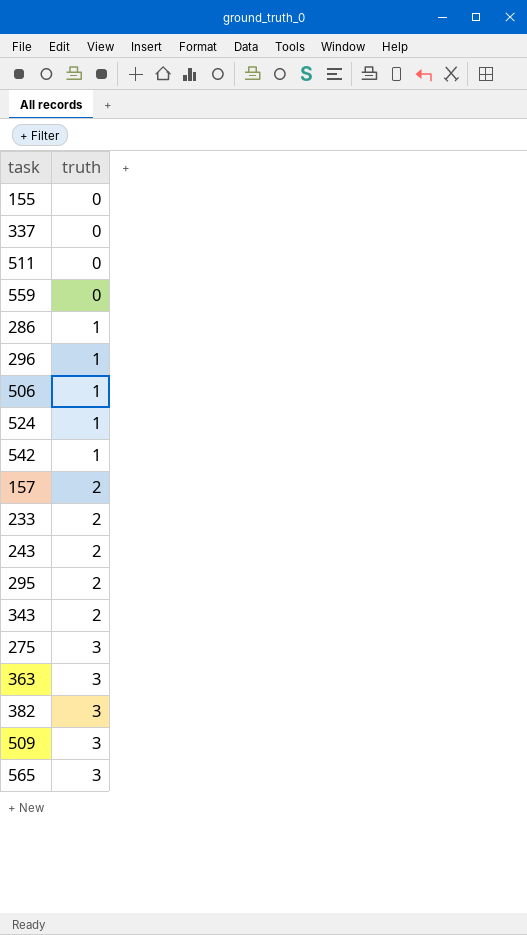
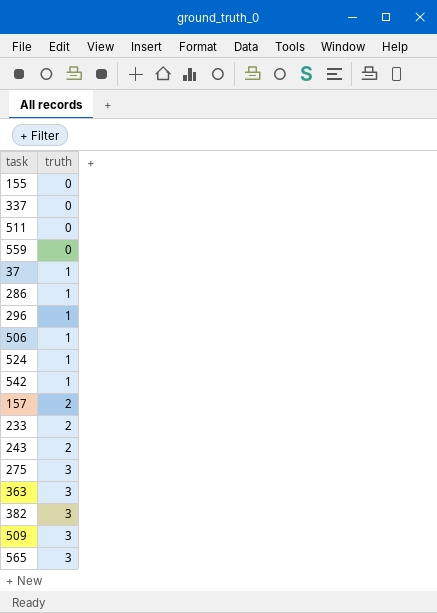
row 295: 2 -> none
row 343: 2 -> none
row 37: none -> 1

